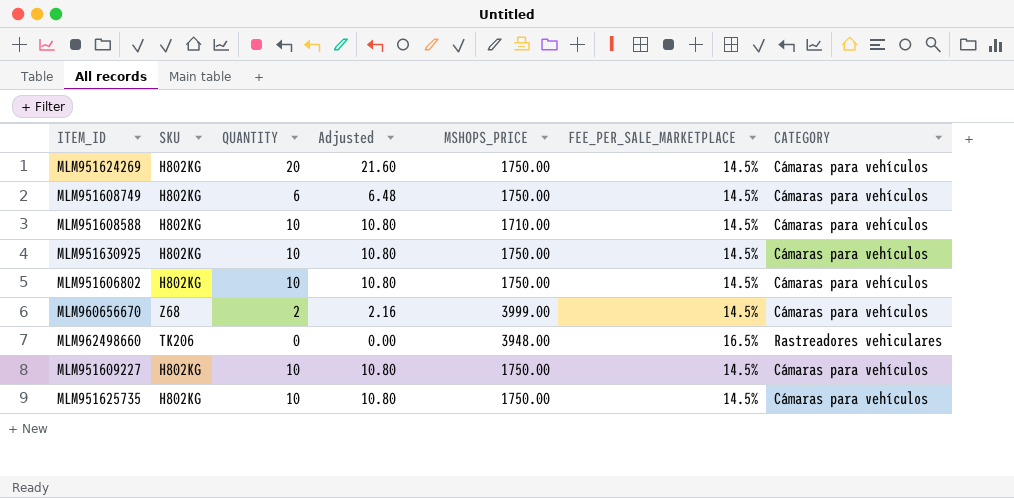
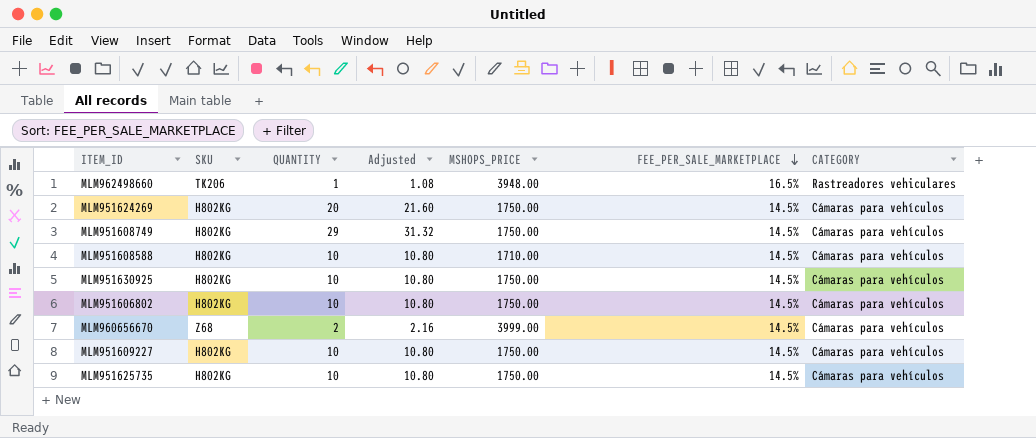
row order: none -> FEE_PER_SALE_MARKETPLACE descending
MLM962498660 | QUANTITY: 0 -> 1
MLM962498660 | Adjusted: 0.00 -> 1.08
MLM951608749 | QUANTITY: 6 -> 29
MLM951608749 | Adjusted: 6.48 -> 31.32

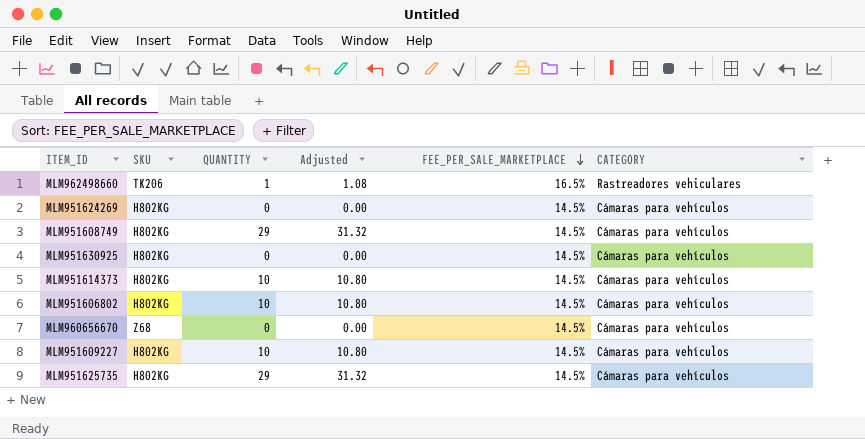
column MSHOPS_PRICE | position: 5 -> none
row MLM951608588: H802KG | 10 | 10.80 | 1710.00 | 14.5% | Cámaras para vehículos -> none
MLM951624269 | QUANTITY: 20 -> 0
MLM951624269 | Adjusted: 21.60 -> 0.00
MLM951630925 | QUANTITY: 10 -> 0
MLM951630925 | Adjusted: 10.80 -> 0.00
row MLM951614373: none -> H802KG | 10 | 10.80 | 14.5% | Cámaras para vehículos
MLM960656670 | QUANTITY: 2 -> 0
MLM960656670 | Adjusted: 2.16 -> 0.00
MLM951625735 | QUANTITY: 10 -> 29
MLM951625735 | Adjusted: 10.80 -> 31.32

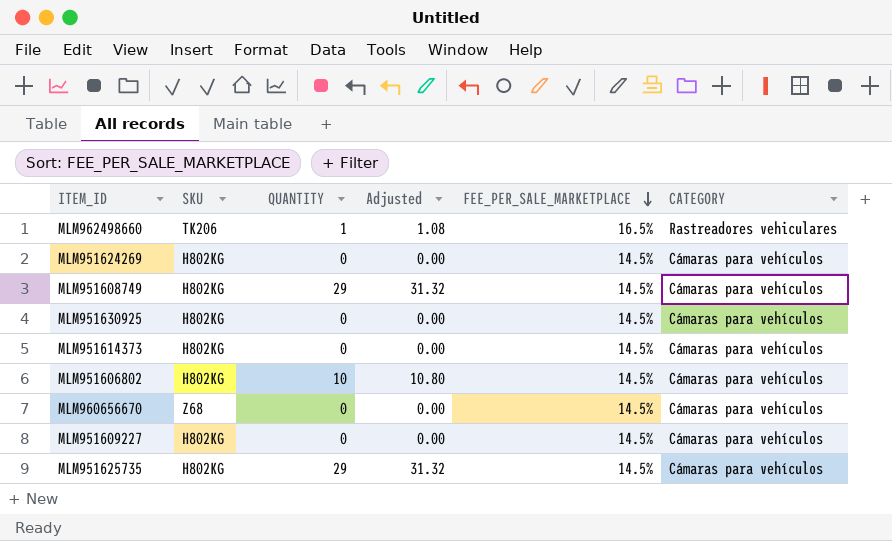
MLM951614373 | QUANTITY: 10 -> 0
MLM951614373 | Adjusted: 10.80 -> 0.00
MLM951609227 | QUANTITY: 10 -> 0
MLM951609227 | Adjusted: 10.80 -> 0.00

